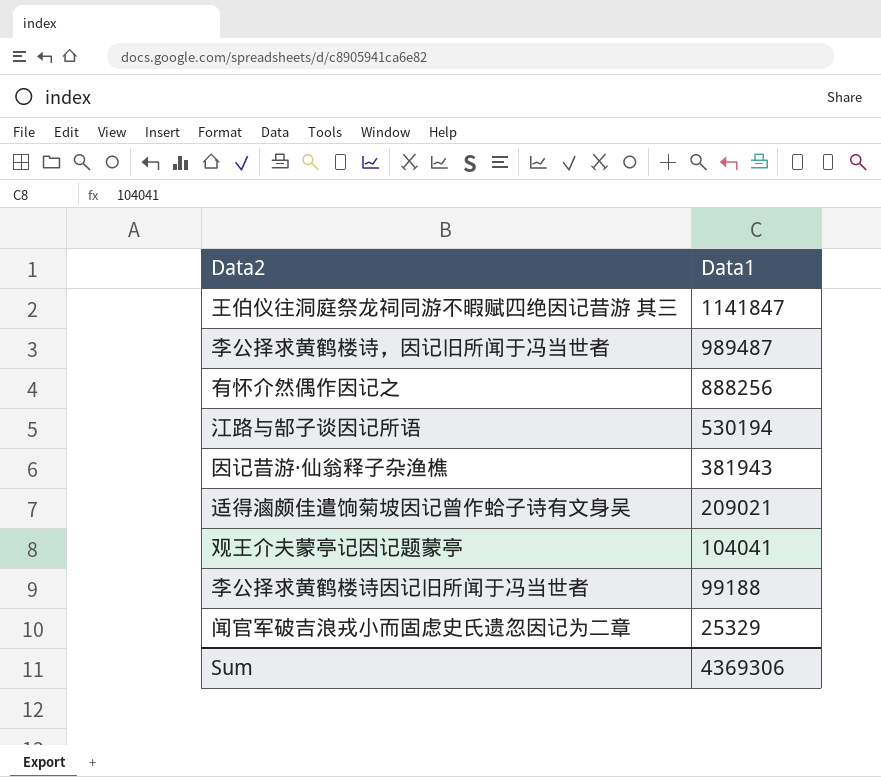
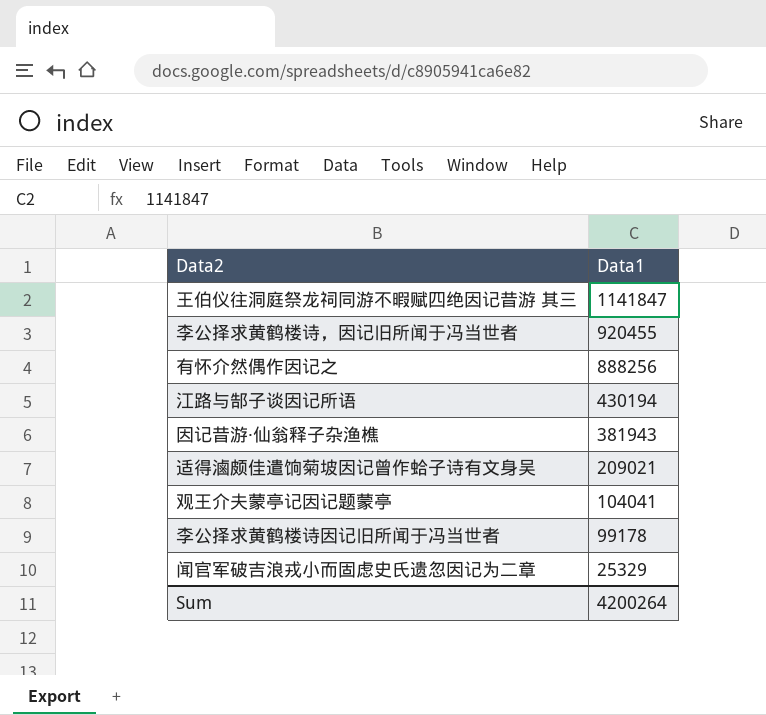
李公择求黄鹤楼诗，因记旧所闻于冯当世者 | Data1: 989487 -> 920455
江路与郜子谈因记所语 | Data1: 530194 -> 430194
李公择求黄鹤楼诗因记旧所闻于冯当世者 | Data1: 99188 -> 99178
Sum | Data1: 4369306 -> 4200264

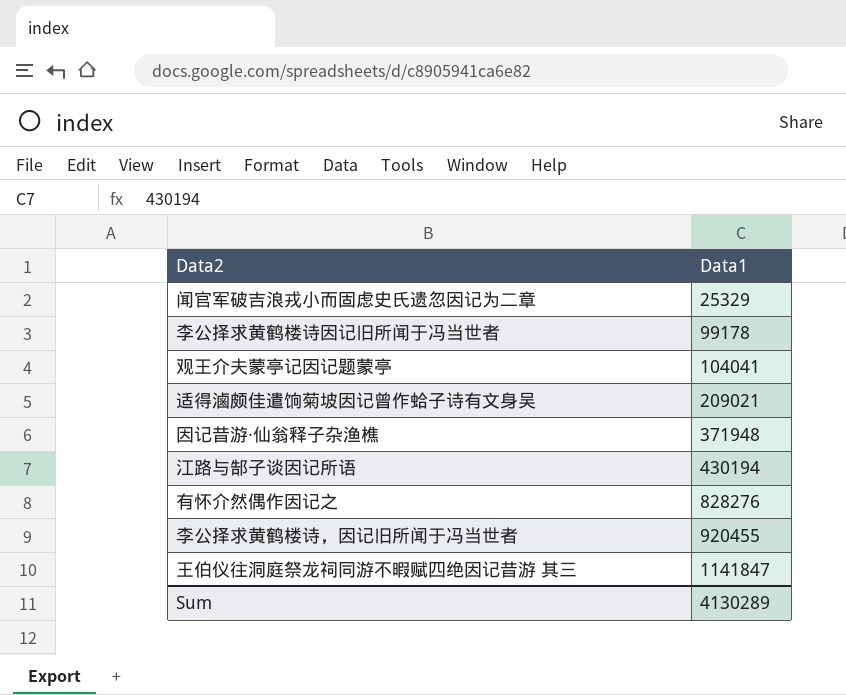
row order: Data1 descending -> Data1 ascending
因记昔游·仙翁释子杂渔樵 | Data1: 381943 -> 371948
有怀介然偶作因记之 | Data1: 888256 -> 828276
Sum | Data1: 4200264 -> 4130289

